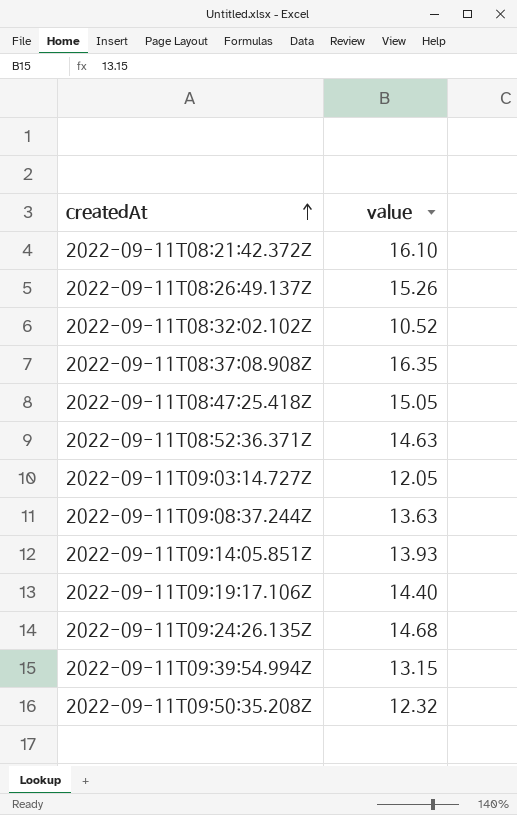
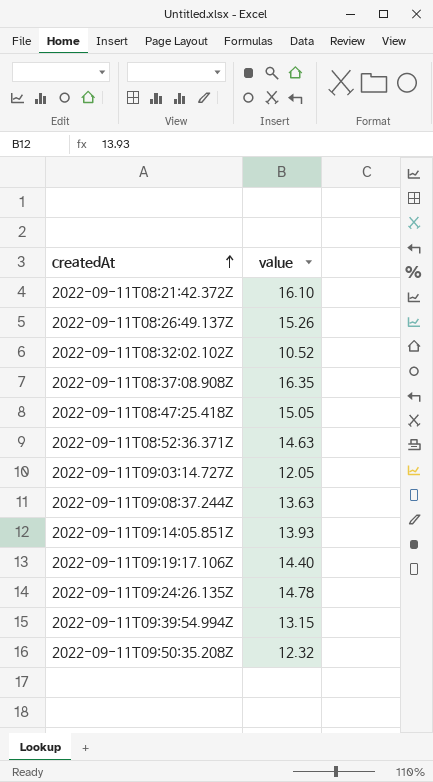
2022-09-11T09:24:26.135Z | value: 14.68 -> 14.78

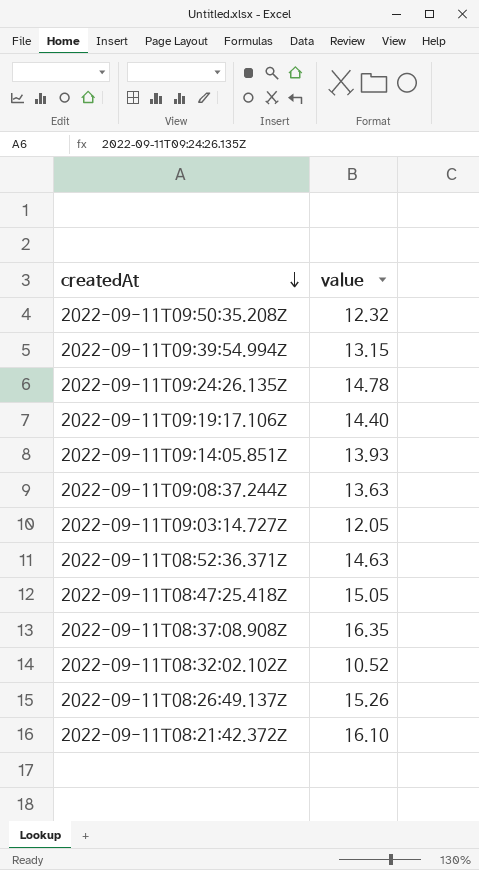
row order: createdAt ascending -> createdAt descending

